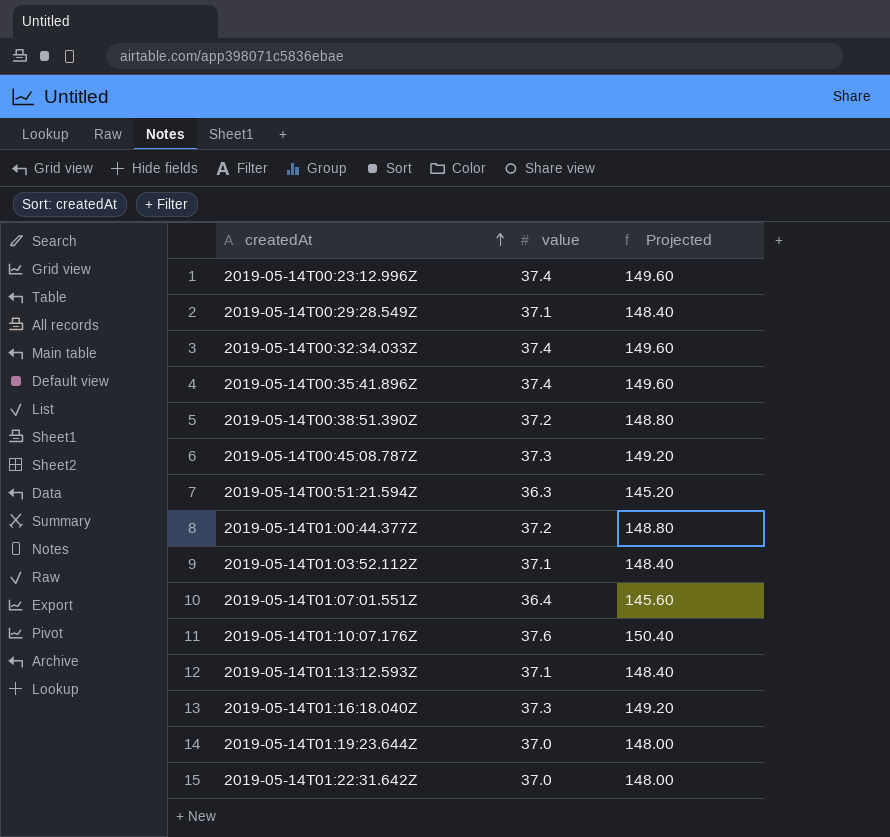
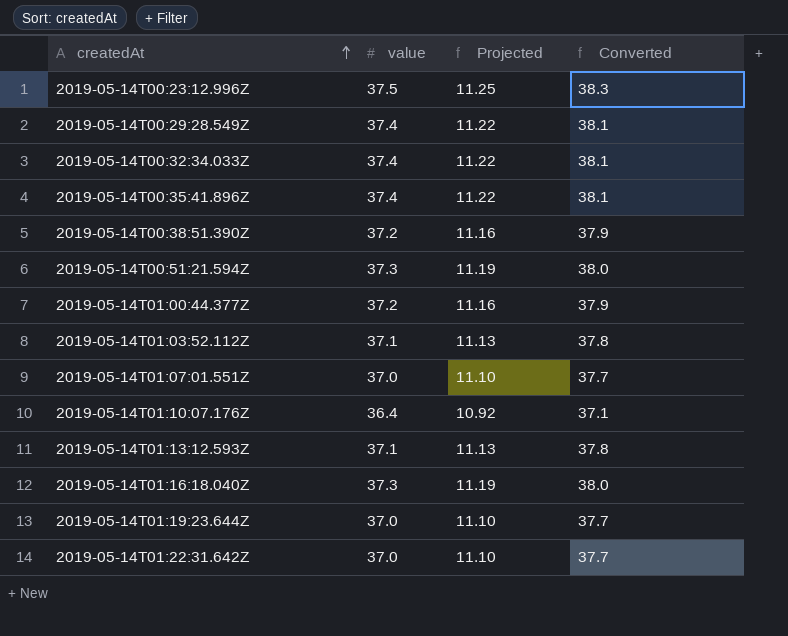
column Projected | formula: [value] * 4 -> [value] * 0.3
column Converted | formula: none -> [value] * 1.02
row 2019-05-14T00:45:08.787Z: 37.3 | 149.20 -> none
2019-05-14T00:23:12.996Z | value: 37.4 -> 37.5
2019-05-14T00:29:28.549Z | value: 37.1 -> 37.4
2019-05-14T00:51:21.594Z | value: 36.3 -> 37.3
2019-05-14T01:07:01.551Z | value: 36.4 -> 37.0
2019-05-14T01:10:07.176Z | value: 37.6 -> 36.4

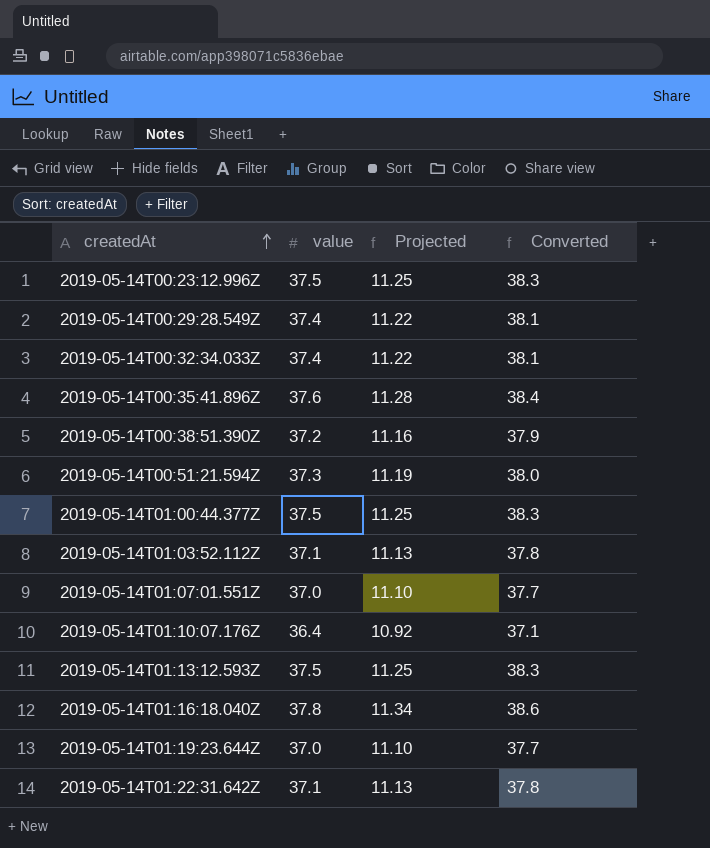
2019-05-14T00:35:41.896Z | value: 37.4 -> 37.6
2019-05-14T00:35:41.896Z | Projected: 11.22 -> 11.28
2019-05-14T00:35:41.896Z | Converted: 38.1 -> 38.4
2019-05-14T01:00:44.377Z | value: 37.2 -> 37.5
2019-05-14T01:00:44.377Z | Projected: 11.16 -> 11.25
2019-05-14T01:00:44.377Z | Converted: 37.9 -> 38.3
2019-05-14T01:13:12.593Z | value: 37.1 -> 37.5
2019-05-14T01:13:12.593Z | Projected: 11.13 -> 11.25
2019-05-14T01:13:12.593Z | Converted: 37.8 -> 38.3
2019-05-14T01:16:18.040Z | value: 37.3 -> 37.8
2019-05-14T01:16:18.040Z | Projected: 11.19 -> 11.34
2019-05-14T01:16:18.040Z | Converted: 38.0 -> 38.6
2019-05-14T01:22:31.642Z | value: 37.0 -> 37.1
2019-05-14T01:22:31.642Z | Projected: 11.10 -> 11.13
2019-05-14T01:22:31.642Z | Converted: 37.7 -> 37.8

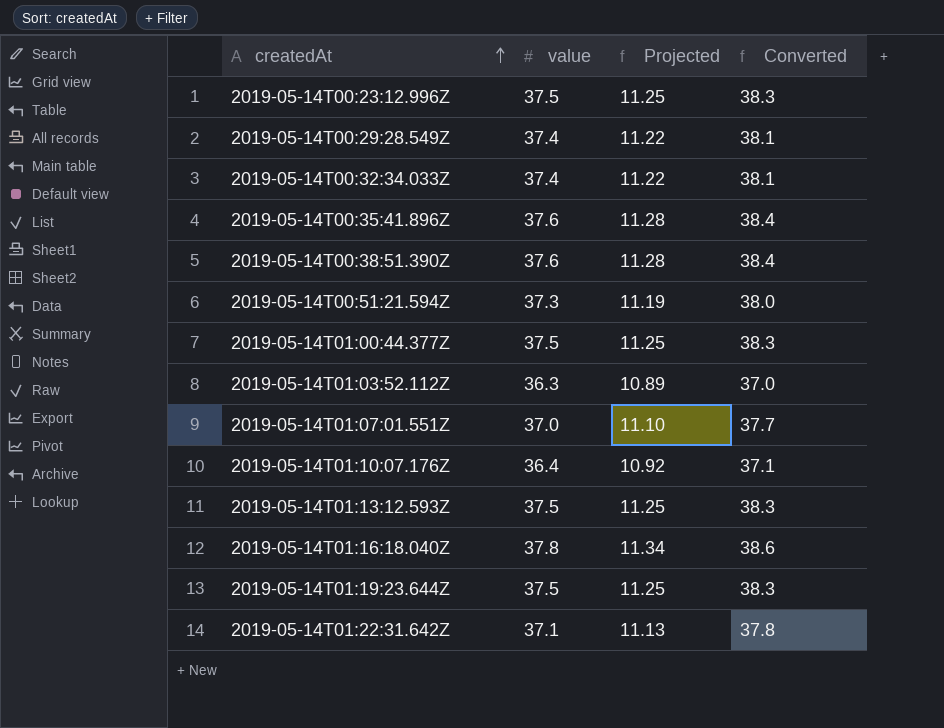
2019-05-14T00:38:51.390Z | value: 37.2 -> 37.6
2019-05-14T00:38:51.390Z | Projected: 11.16 -> 11.28
2019-05-14T00:38:51.390Z | Converted: 37.9 -> 38.4
2019-05-14T01:03:52.112Z | value: 37.1 -> 36.3
2019-05-14T01:03:52.112Z | Projected: 11.13 -> 10.89
2019-05-14T01:03:52.112Z | Converted: 37.8 -> 37.0
2019-05-14T01:19:23.644Z | value: 37.0 -> 37.5
2019-05-14T01:19:23.644Z | Projected: 11.10 -> 11.25
2019-05-14T01:19:23.644Z | Converted: 37.7 -> 38.3

